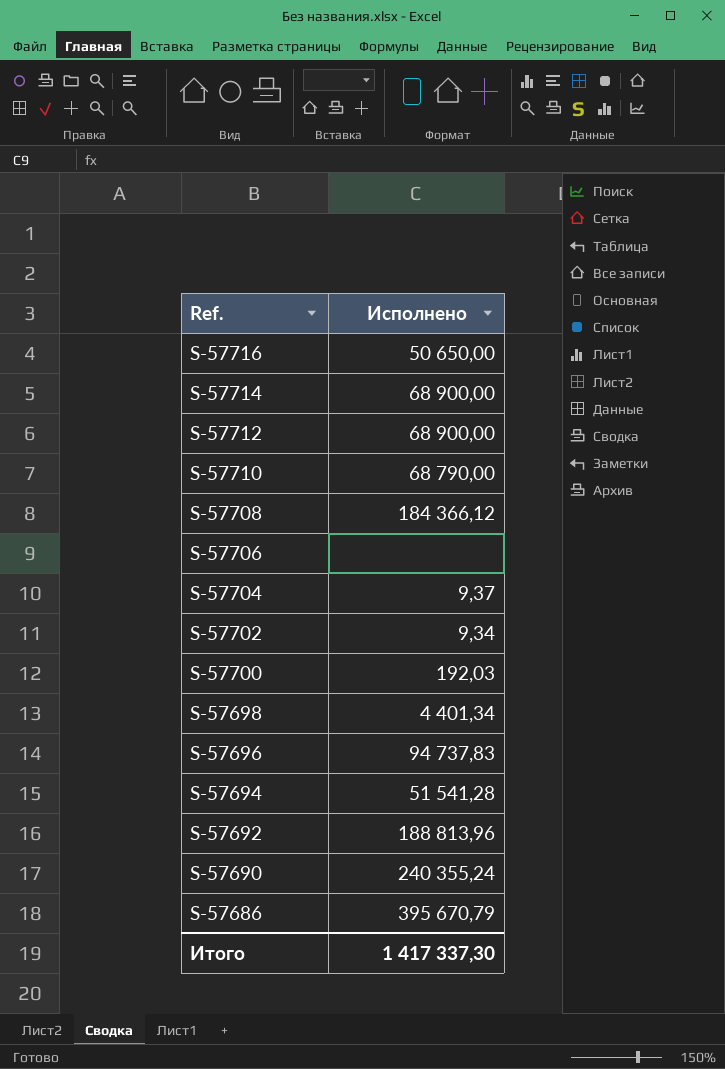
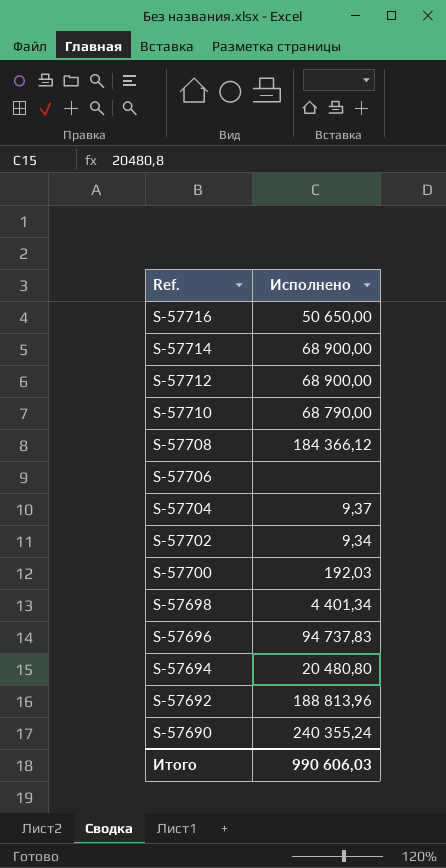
row S-57686: 395 670,79 -> none
S-57694 | Исполнено: 51 541,28 -> 20 480,80
Итого | Исполнено: 1 417 337,30 -> 990 606,03

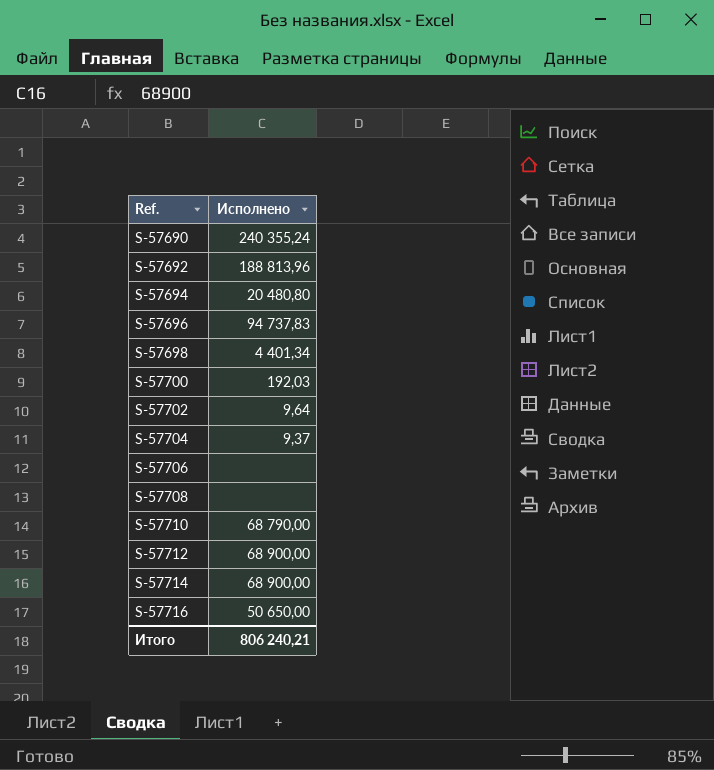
row order: Ref. descending -> Ref. ascending
S-57702 | Исполнено: 9,34 -> 9,64
S-57708 | Исполнено: 184 366,12 -> none
Итого | Исполнено: 990 606,03 -> 806 240,21

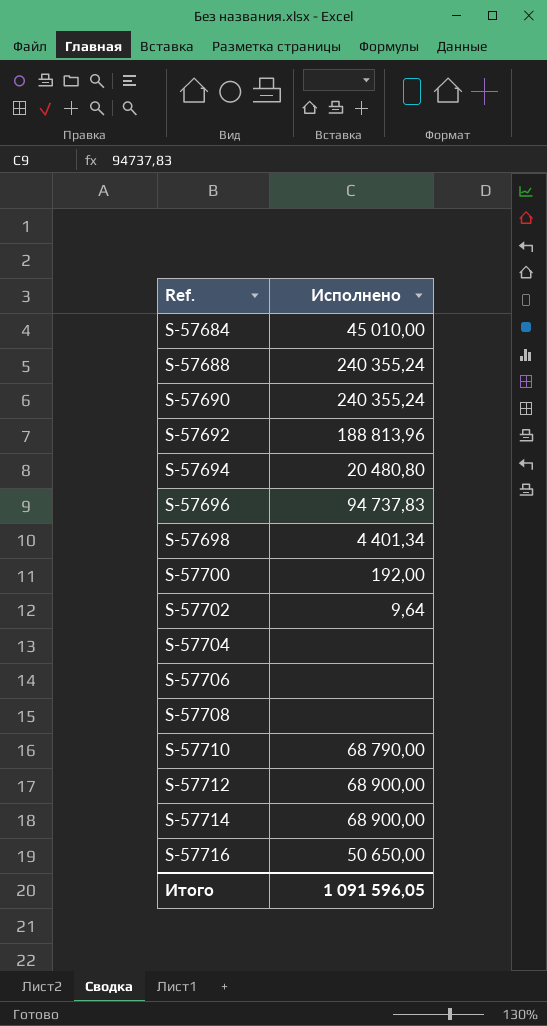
row S-57684: none -> 45 010,00
row S-57688: none -> 240 355,24
S-57700 | Исполнено: 192,03 -> 192,00
S-57704 | Исполнено: 9,37 -> none
Итого | Исполнено: 806 240,21 -> 1 091 596,05

